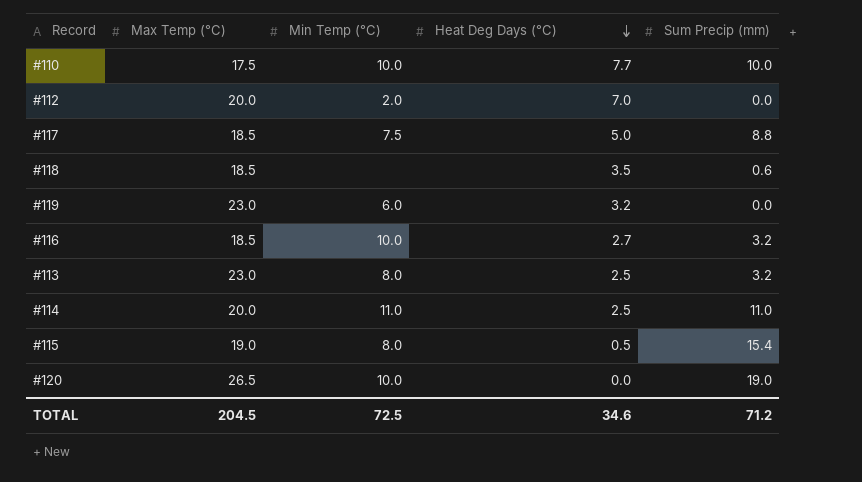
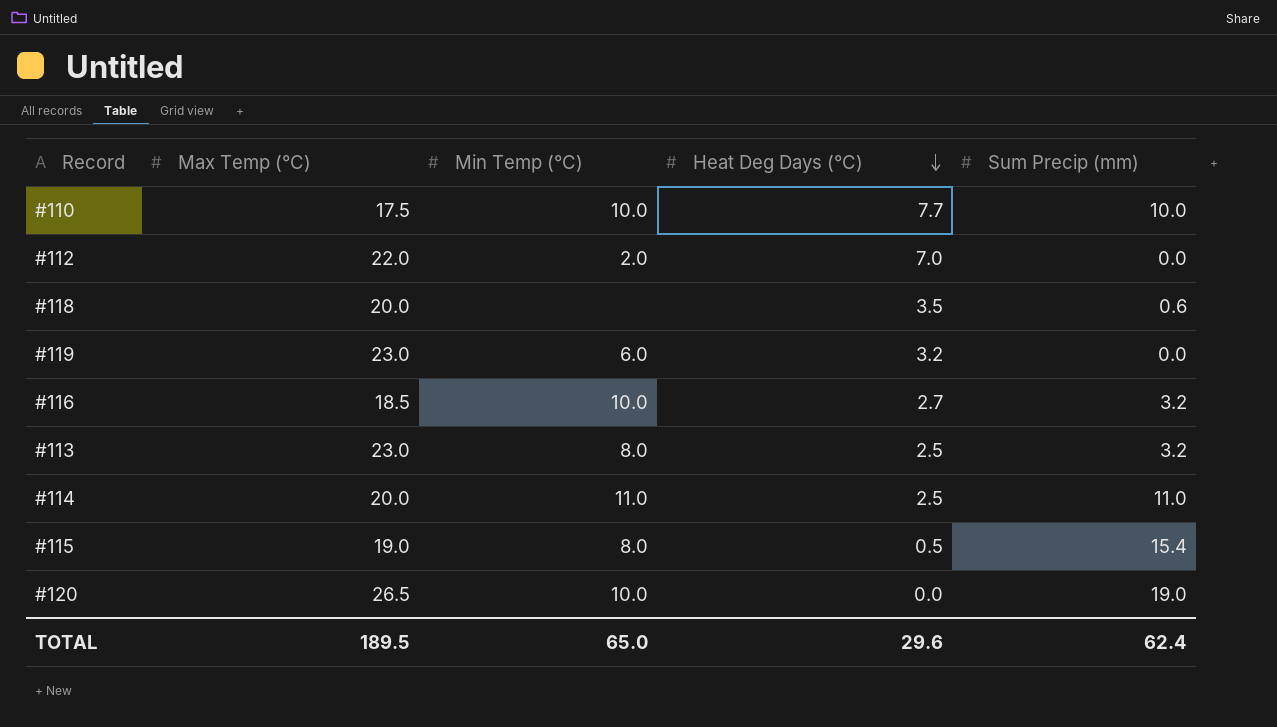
row #117: 18.5 | 7.5 | 5.0 | 8.8 -> none
#112 | Max Temp (°C): 20.0 -> 22.0
#118 | Max Temp (°C): 18.5 -> 20.0
TOTAL | Max Temp (°C): 204.5 -> 189.5
TOTAL | Min Temp (°C): 72.5 -> 65.0
TOTAL | Heat Deg Days (°C): 34.6 -> 29.6
TOTAL | Sum Precip (mm): 71.2 -> 62.4

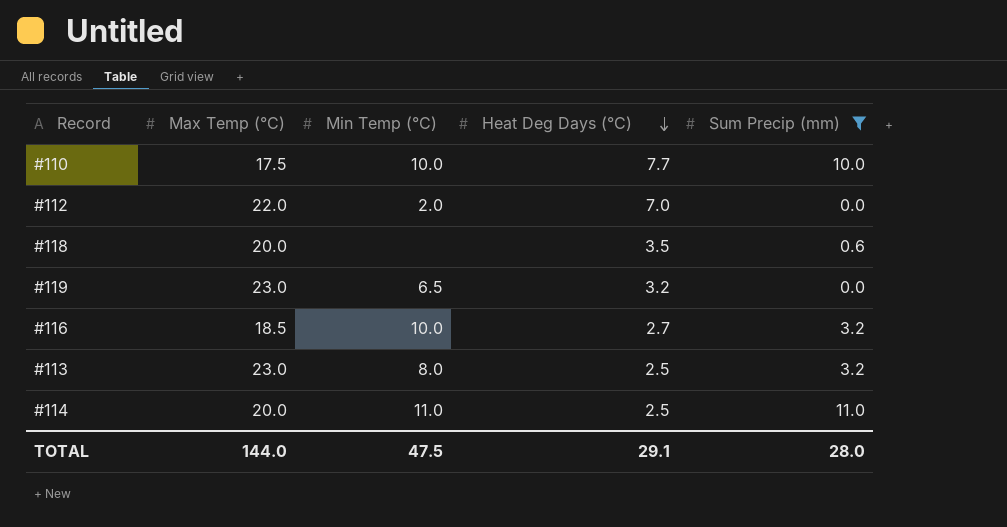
filter: none -> Sum Precip (mm) <= 11.0
#119 | Min Temp (°C): 6.0 -> 6.5
TOTAL | Max Temp (°C): 189.5 -> 144.0
TOTAL | Min Temp (°C): 65.0 -> 47.5
TOTAL | Heat Deg Days (°C): 29.6 -> 29.1
TOTAL | Sum Precip (mm): 62.4 -> 28.0

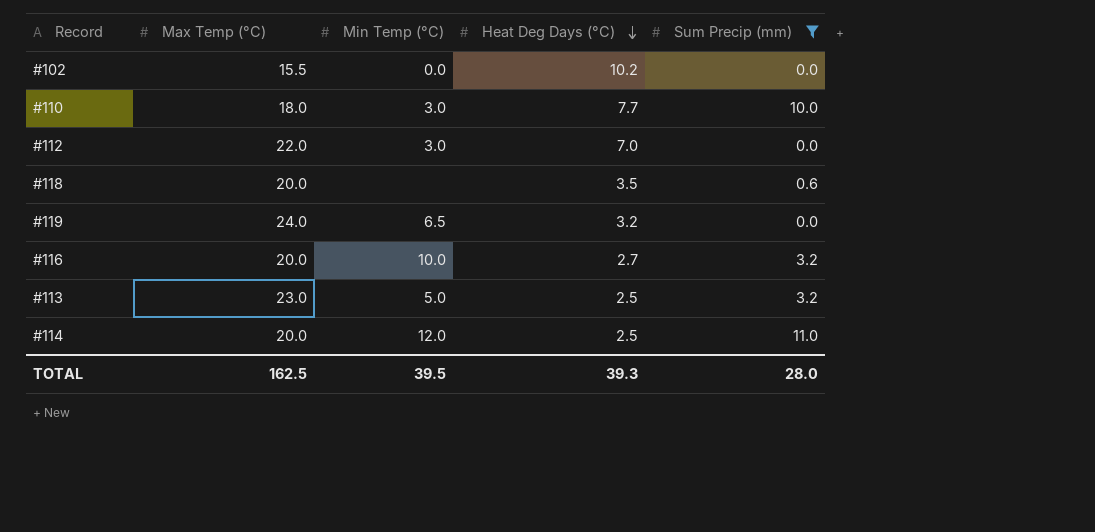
row #102: none -> 15.5 | 0.0 | 10.2 | 0.0
#110 | Max Temp (°C): 17.5 -> 18.0
#110 | Min Temp (°C): 10.0 -> 3.0
#112 | Min Temp (°C): 2.0 -> 3.0
#119 | Max Temp (°C): 23.0 -> 24.0
#116 | Max Temp (°C): 18.5 -> 20.0
#113 | Min Temp (°C): 8.0 -> 5.0
#114 | Min Temp (°C): 11.0 -> 12.0
TOTAL | Max Temp (°C): 144.0 -> 162.5
TOTAL | Min Temp (°C): 47.5 -> 39.5
TOTAL | Heat Deg Days (°C): 29.1 -> 39.3

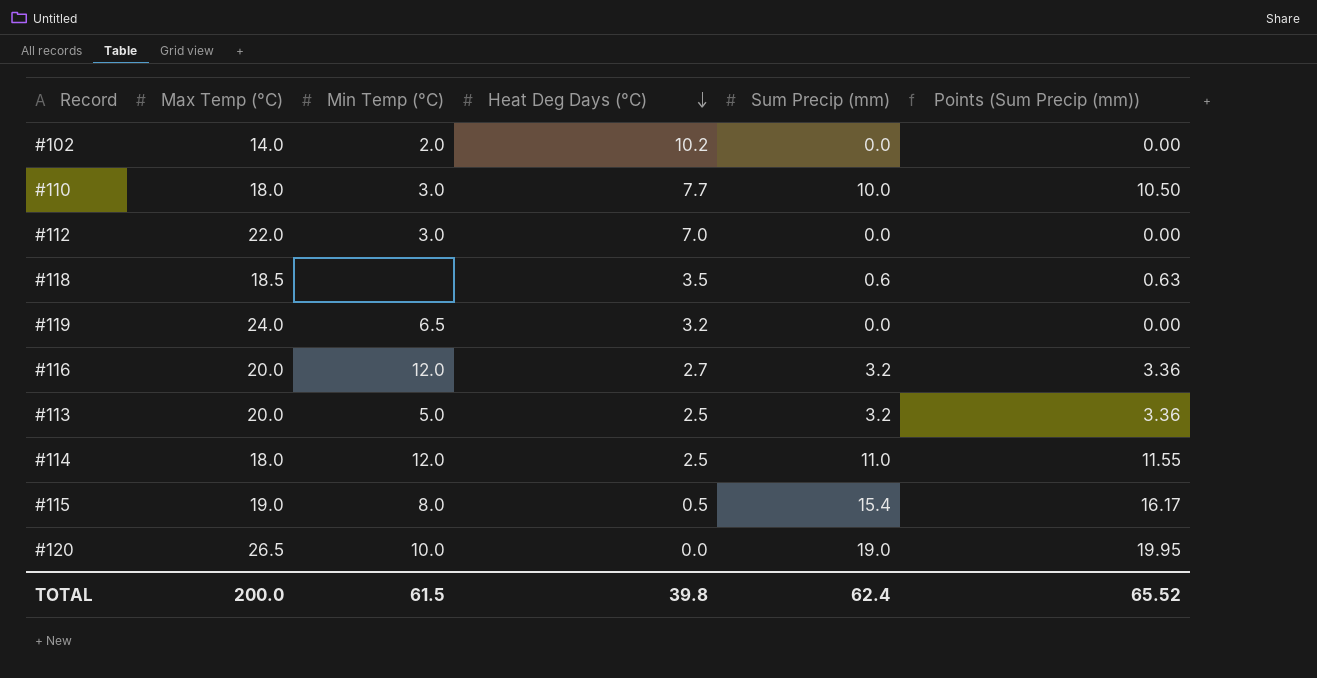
filter: Sum Precip (mm) <= 11.0 -> none
column Points (Sum Precip (mm)) | formula: none -> [Sum Precip (mm)] * 1.05
#102 | Max Temp (°C): 15.5 -> 14.0
#102 | Min Temp (°C): 0.0 -> 2.0
#118 | Max Temp (°C): 20.0 -> 18.5
#116 | Min Temp (°C): 10.0 -> 12.0
#113 | Max Temp (°C): 23.0 -> 20.0
#114 | Max Temp (°C): 20.0 -> 18.0
TOTAL | Max Temp (°C): 162.5 -> 200.0
TOTAL | Min Temp (°C): 39.5 -> 61.5
TOTAL | Heat Deg Days (°C): 39.3 -> 39.8
TOTAL | Sum Precip (mm): 28.0 -> 62.4

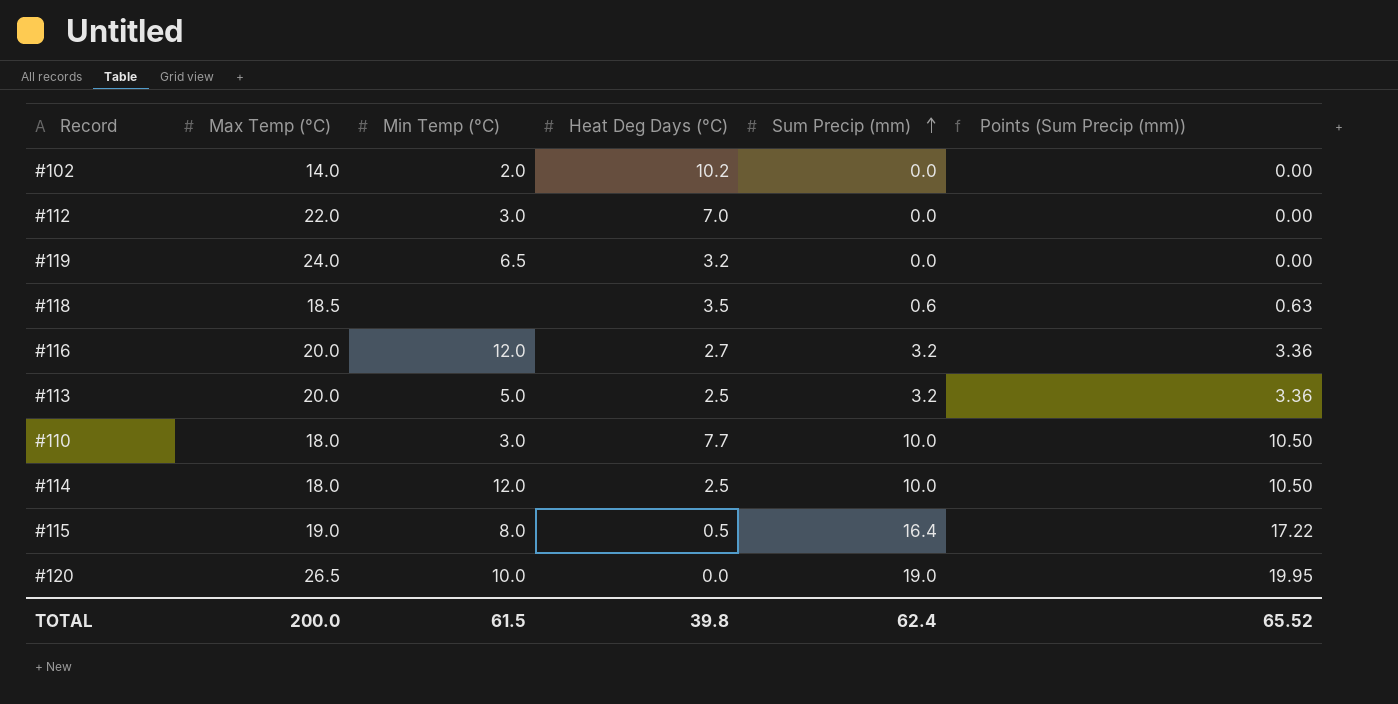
row order: Heat Deg Days (°C) descending -> Sum Precip (mm) ascending
#114 | Sum Precip (mm): 11.0 -> 10.0
#114 | Points (Sum Precip (mm)): 11.55 -> 10.50
#115 | Sum Precip (mm): 15.4 -> 16.4
#115 | Points (Sum Precip (mm)): 16.17 -> 17.22

